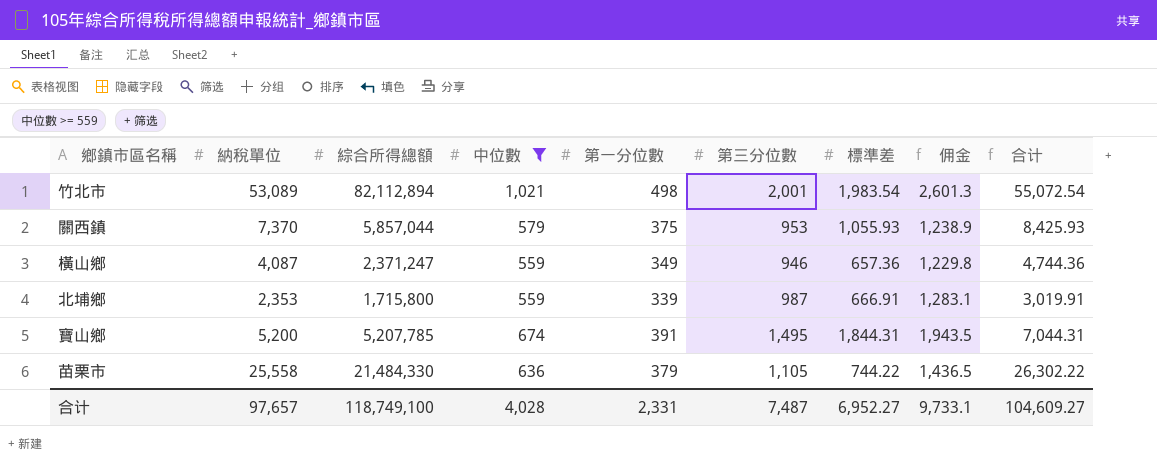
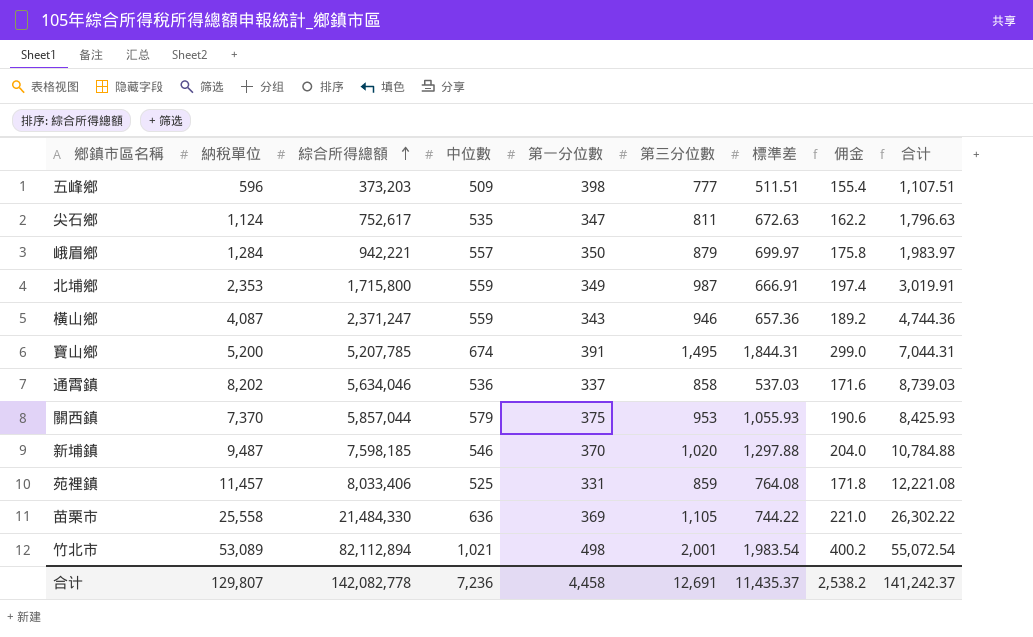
filter: 中位數 >= 559 -> none
row order: none -> 綜合所得總額 ascending
column 佣金 | formula: [第三分位數] * 1.3 -> [第三分位數] * 0.2
北埔鄉 | 第一分位數: 339 -> 349
橫山鄉 | 第一分位數: 349 -> 343
苗栗市 | 第一分位數: 379 -> 369
合计 | 納稅單位: 97,657 -> 129,807
合计 | 綜合所得總額: 118,749,100 -> 142,082,778
合计 | 中位數: 4,028 -> 7,236
合计 | 第一分位數: 2,331 -> 4,458
合计 | 第三分位數: 7,487 -> 12,691
合计 | 標準差: 6,952.27 -> 11,435.37
合计 | 佣金: 9,733.1 -> 2,538.2
合计 | 合计: 104,609.27 -> 141,242.37

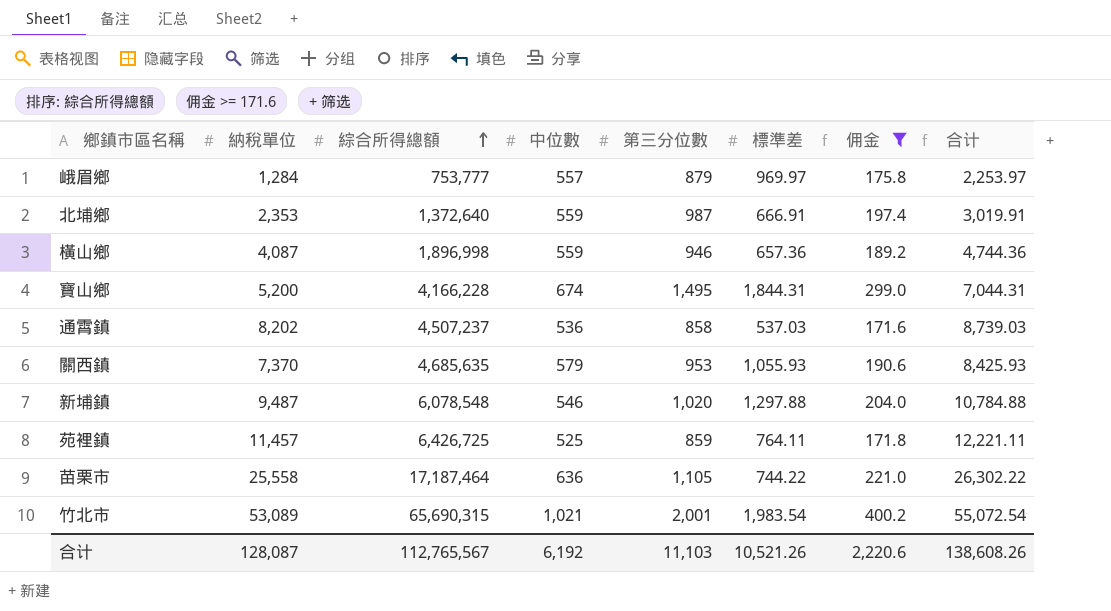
filter: none -> 佣金 >= 171.6
column 第一分位數 | position: 5 -> none
峨眉鄉 | 綜合所得總額: 942,221 -> 753,777
峨眉鄉 | 標準差: 699.97 -> 969.97
峨眉鄉 | 合计: 1,983.97 -> 2,253.97
北埔鄉 | 綜合所得總額: 1,715,800 -> 1,372,640
橫山鄉 | 綜合所得總額: 2,371,247 -> 1,896,998
寶山鄉 | 綜合所得總額: 5,207,785 -> 4,166,228
通霄鎮 | 綜合所得總額: 5,634,046 -> 4,507,237
關西鎮 | 綜合所得總額: 5,857,044 -> 4,685,635
新埔鎮 | 綜合所得總額: 7,598,185 -> 6,078,548
苑裡鎮 | 綜合所得總額: 8,033,406 -> 6,426,725
苑裡鎮 | 標準差: 764.08 -> 764.11
苑裡鎮 | 合计: 12,221.08 -> 12,221.11
苗栗市 | 綜合所得總額: 21,484,330 -> 17,187,464
竹北市 | 綜合所得總額: 82,112,894 -> 65,690,315
合计 | 納稅單位: 129,807 -> 128,087
合计 | 綜合所得總額: 142,082,778 -> 112,765,567
合计 | 中位數: 7,236 -> 6,192
合计 | 第三分位數: 12,691 -> 11,103
合计 | 標準差: 11,435.37 -> 10,521.26
合计 | 佣金: 2,538.2 -> 2,220.6
合计 | 合计: 141,242.37 -> 138,608.26

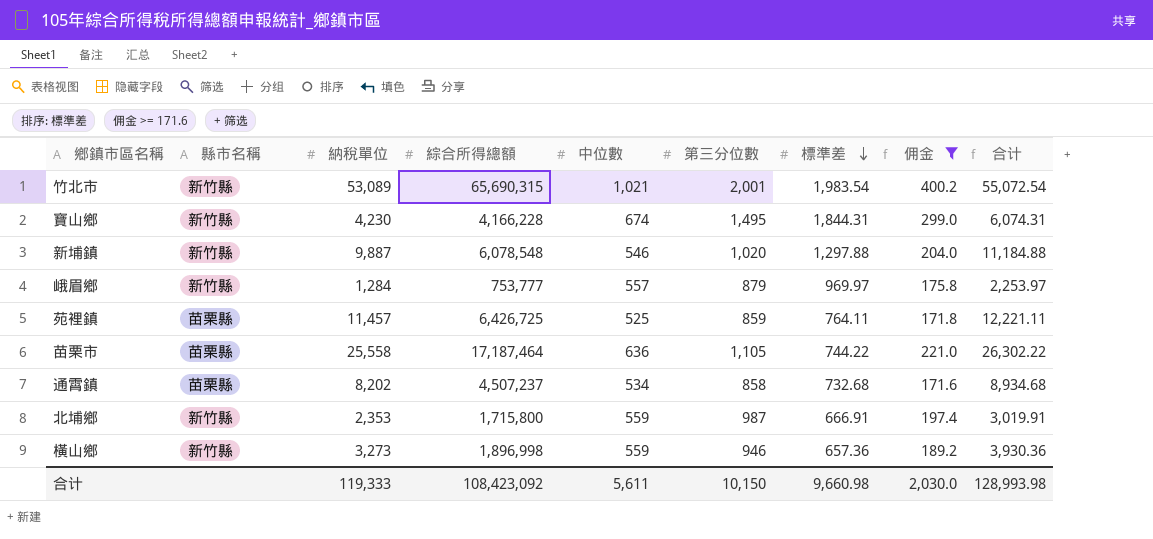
row order: 綜合所得總額 ascending -> 標準差 descending
column 縣市名稱 | position: none -> 2
row 關西鎮: 7,370 | 4,685,635 | 579 | 953 | 1,055.93 | 190.6 | 8,425.93 -> none
寶山鄉 | 納稅單位: 5,200 -> 4,230
寶山鄉 | 合计: 7,044.31 -> 6,074.31
新埔鎮 | 納稅單位: 9,487 -> 9,887
新埔鎮 | 合计: 10,784.88 -> 11,184.88
通霄鎮 | 中位數: 536 -> 534
通霄鎮 | 標準差: 537.03 -> 732.68
通霄鎮 | 合计: 8,739.03 -> 8,934.68
北埔鄉 | 綜合所得總額: 1,372,640 -> 1,715,800
橫山鄉 | 納稅單位: 4,087 -> 3,273
橫山鄉 | 合计: 4,744.36 -> 3,930.36
合计 | 納稅單位: 128,087 -> 119,333
合计 | 綜合所得總額: 112,765,567 -> 108,423,092
合计 | 中位數: 6,192 -> 5,611
合计 | 第三分位數: 11,103 -> 10,150
合计 | 標準差: 10,521.26 -> 9,660.98
合计 | 佣金: 2,220.6 -> 2,030.0
合计 | 合计: 138,608.26 -> 128,993.98

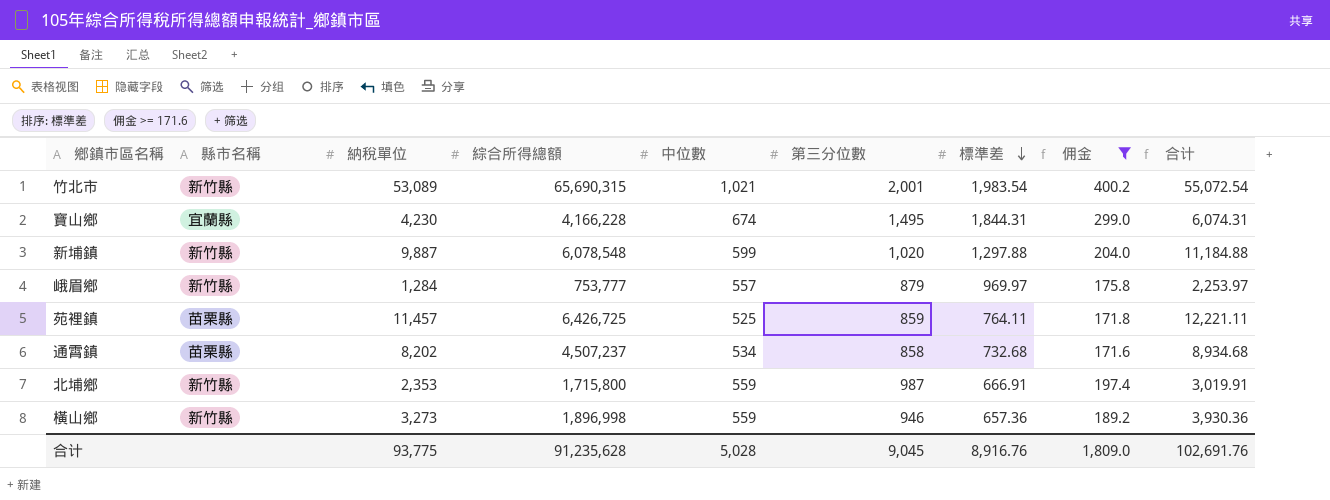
row 苗栗市: 苗栗縣 | 25,558 | 17,187,464 | 636 | 1,105 | 744.22 | 221.0 | 26,302.22 -> none
寶山鄉 | 縣市名稱: 新竹縣 -> 宜蘭縣
新埔鎮 | 中位數: 546 -> 599
合计 | 納稅單位: 119,333 -> 93,775
合计 | 綜合所得總額: 108,423,092 -> 91,235,628
合计 | 中位數: 5,611 -> 5,028
合计 | 第三分位數: 10,150 -> 9,045
合计 | 標準差: 9,660.98 -> 8,916.76
合计 | 佣金: 2,030.0 -> 1,809.0
合计 | 合计: 128,993.98 -> 102,691.76

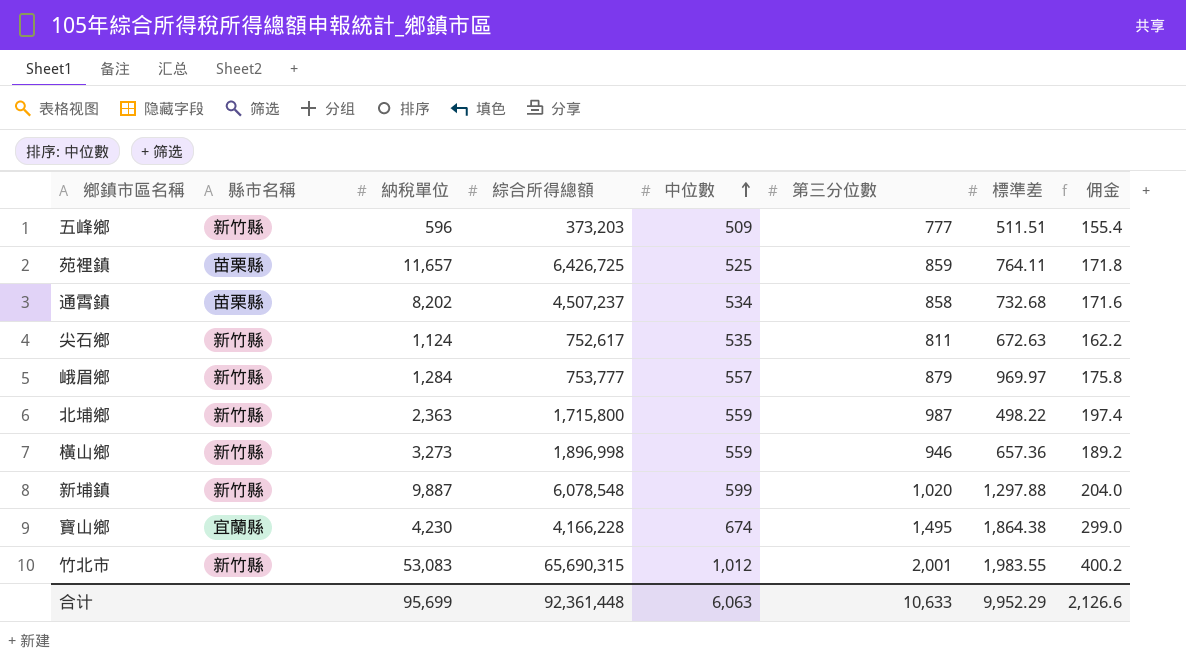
filter: 佣金 >= 171.6 -> none
row order: 標準差 descending -> 中位數 ascending
column 合计 | formula: [納稅單位] + [標準差] -> none
苑裡鎮 | 納稅單位: 11,457 -> 11,657
北埔鄉 | 納稅單位: 2,353 -> 2,363
北埔鄉 | 標準差: 666.91 -> 498.22
寶山鄉 | 標準差: 1,844.31 -> 1,864.38
竹北市 | 納稅單位: 53,089 -> 53,083
竹北市 | 中位數: 1,021 -> 1,012
竹北市 | 標準差: 1,983.54 -> 1,983.55
合计 | 納稅單位: 93,775 -> 95,699
合计 | 綜合所得總額: 91,235,628 -> 92,361,448
合计 | 中位數: 5,028 -> 6,063
合计 | 第三分位數: 9,045 -> 10,633
合计 | 標準差: 8,916.76 -> 9,952.29
合计 | 佣金: 1,809.0 -> 2,126.6

